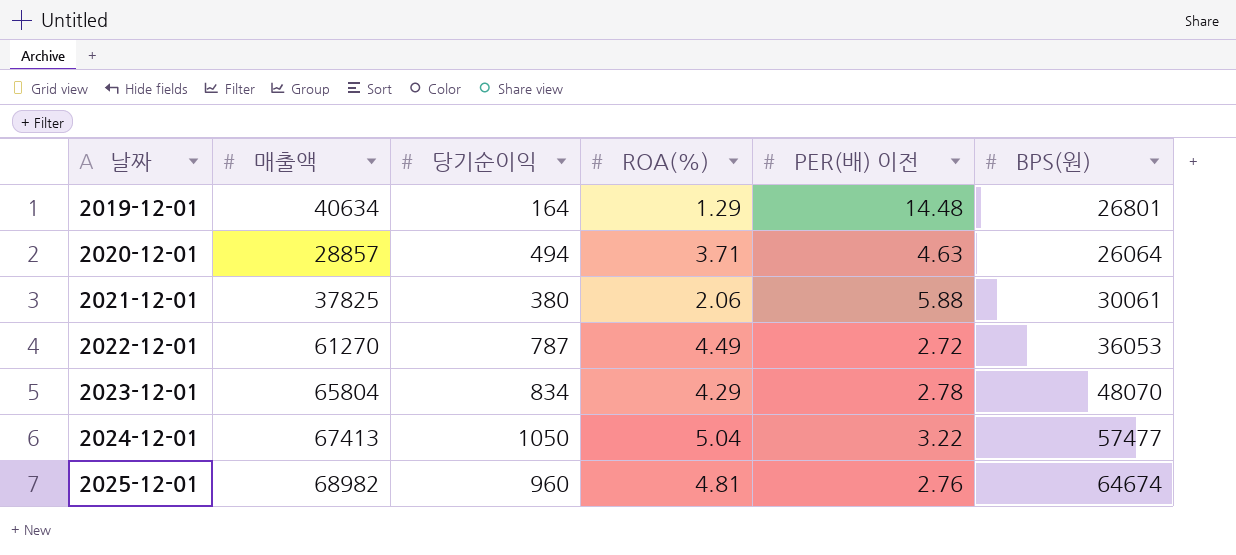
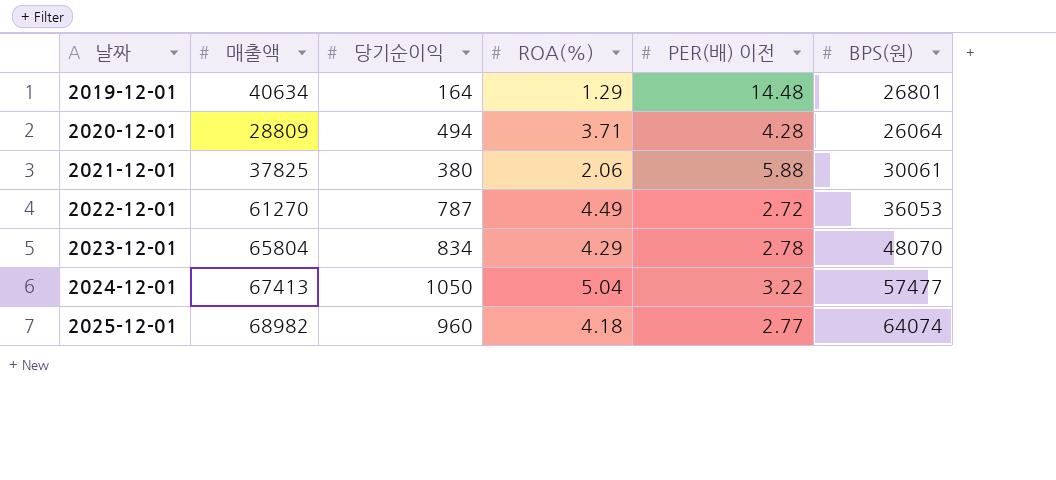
2020-12-01 | 매출액: 28857 -> 28809
2020-12-01 | PER(배) 이전: 4.63 -> 4.28
2025-12-01 | ROA(%): 4.81 -> 4.18
2025-12-01 | PER(배) 이전: 2.76 -> 2.77
2025-12-01 | BPS(원): 64674 -> 64074

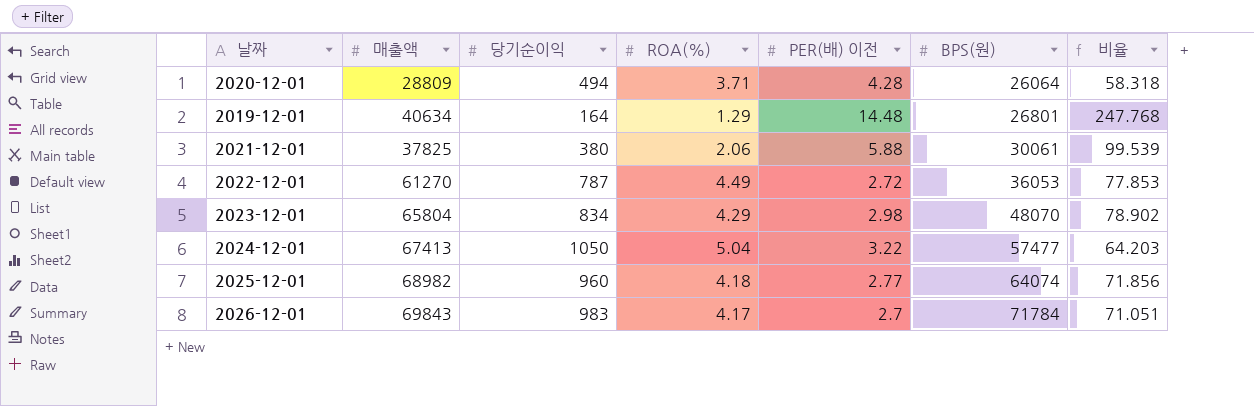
row order: 날짜 ascending -> BPS(원) ascending
column 비율 | formula: none -> [매출액] / [당기순이익]
2023-12-01 | PER(배) 이전: 2.78 -> 2.98
row 2026-12-01: none -> 69843 | 983 | 4.17 | 2.7 | 71784 | 71.051

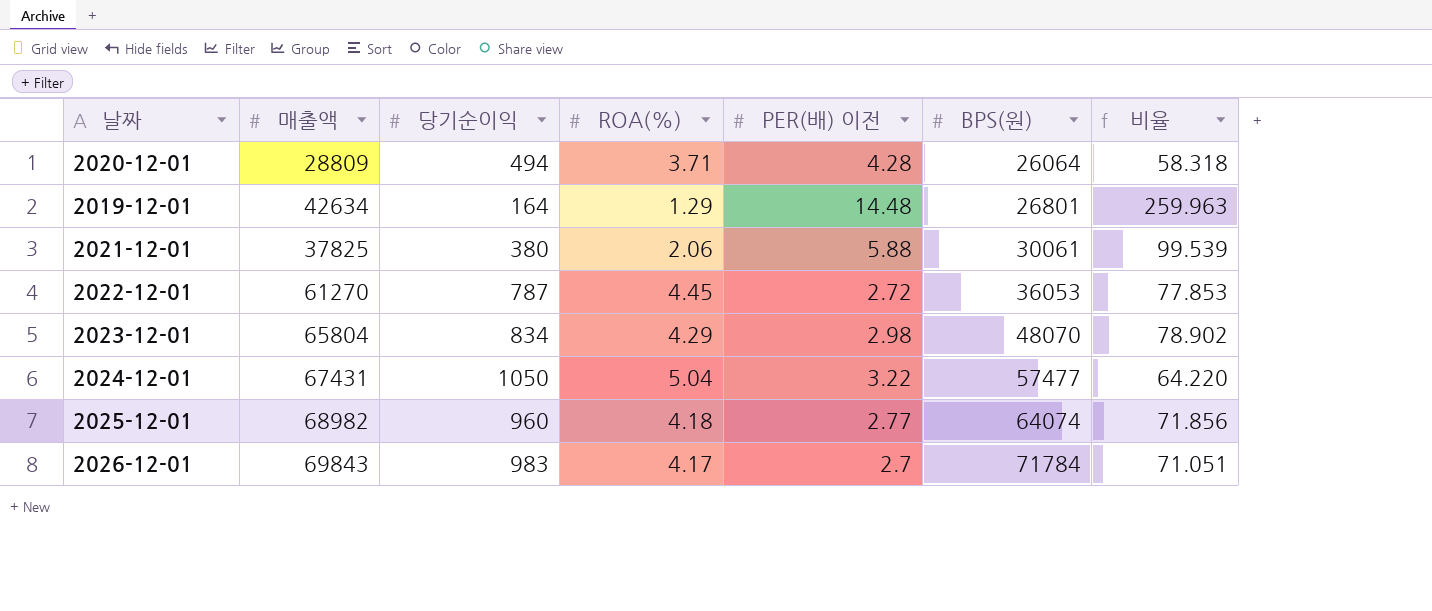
2019-12-01 | 매출액: 40634 -> 42634
2019-12-01 | 비율: 247.768 -> 259.963
2022-12-01 | ROA(%): 4.49 -> 4.45
2024-12-01 | 매출액: 67413 -> 67431
2024-12-01 | 비율: 64.203 -> 64.220

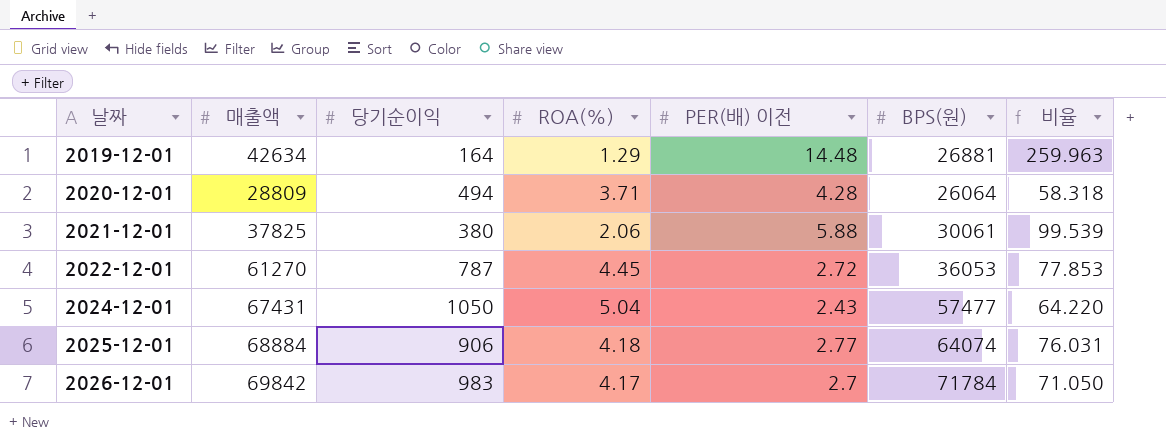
row order: BPS(원) ascending -> 날짜 ascending
row 2023-12-01: 65804 | 834 | 4.29 | 2.98 | 48070 | 78.902 -> none
2019-12-01 | BPS(원): 26801 -> 26881
2024-12-01 | PER(배) 이전: 3.22 -> 2.43
2025-12-01 | 매출액: 68982 -> 68884
2025-12-01 | 당기순이익: 960 -> 906
2025-12-01 | 비율: 71.856 -> 76.031
2026-12-01 | 매출액: 69843 -> 69842
2026-12-01 | 비율: 71.051 -> 71.050

